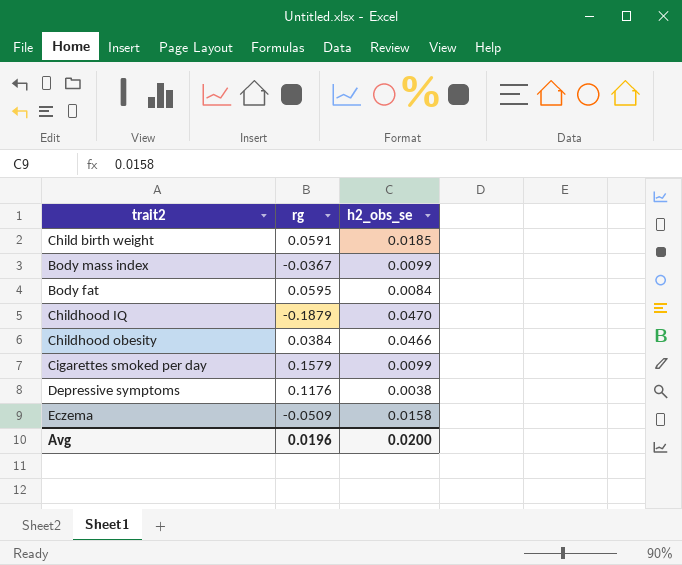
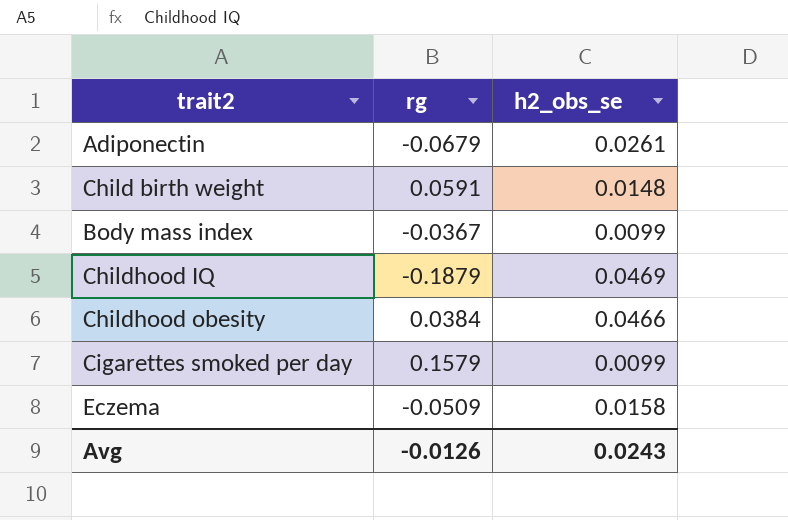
row Body fat: 0.0595 | 0.0084 -> none
row Depressive symptoms: 0.1176 | 0.0038 -> none
row Adiponectin: none -> -0.0679 | 0.0261
Child birth weight | h2_obs_se: 0.0185 -> 0.0148
Childhood IQ | h2_obs_se: 0.0470 -> 0.0469
Avg | rg: 0.0196 -> -0.0126
Avg | h2_obs_se: 0.0200 -> 0.0243

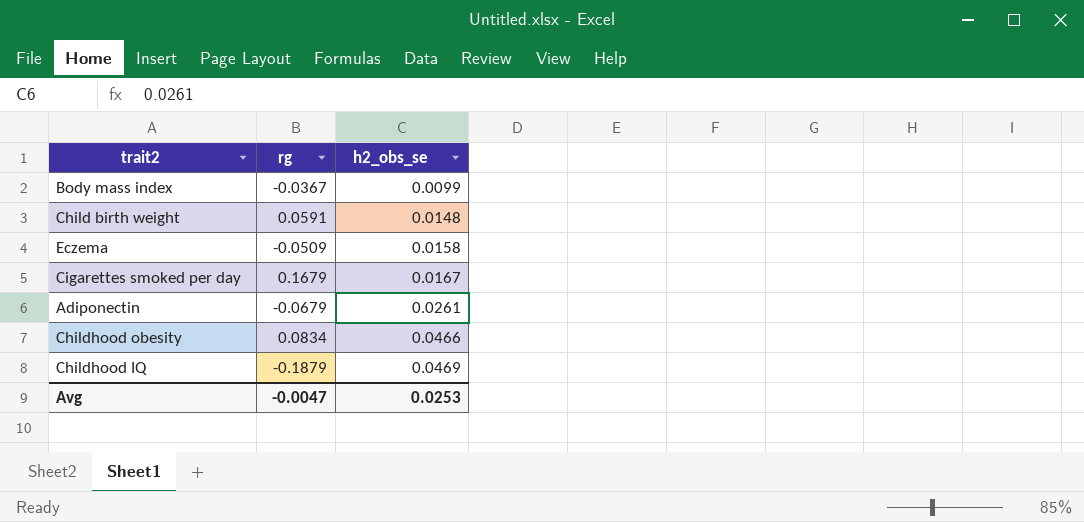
row order: none -> h2_obs_se ascending
Cigarettes smoked per day | rg: 0.1579 -> 0.1679
Cigarettes smoked per day | h2_obs_se: 0.0099 -> 0.0167
Childhood obesity | rg: 0.0384 -> 0.0834
Avg | rg: -0.0126 -> -0.0047
Avg | h2_obs_se: 0.0243 -> 0.0253

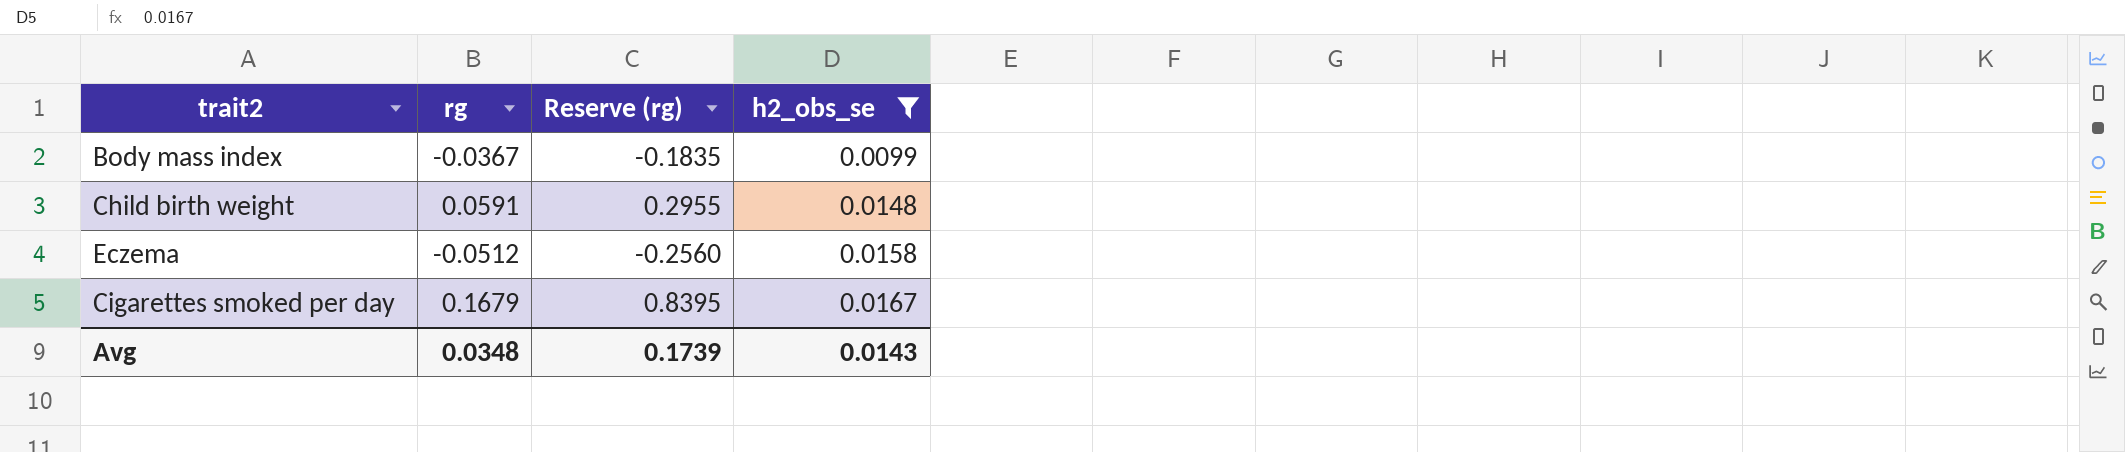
filter: none -> h2_obs_se <= 0.0167
column Reserve (rg) | formula: none -> [rg] * 5
Eczema | rg: -0.0509 -> -0.0512
Avg | rg: -0.0047 -> 0.0348
Avg | h2_obs_se: 0.0253 -> 0.0143

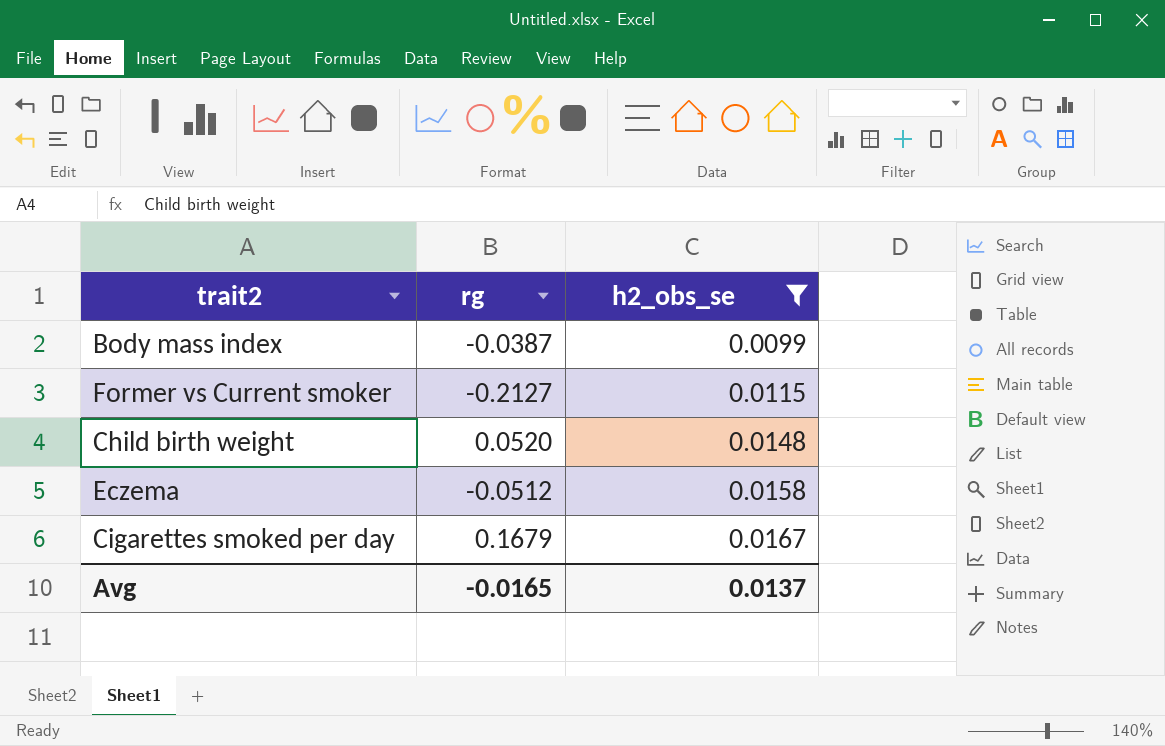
column Reserve (rg) | formula: [rg] * 5 -> none
Body mass index | rg: -0.0367 -> -0.0387
row Former vs Current smoker: none -> -0.2127 | 0.0115
Child birth weight | rg: 0.0591 -> 0.0520
Avg | rg: 0.0348 -> -0.0165
Avg | h2_obs_se: 0.0143 -> 0.0137

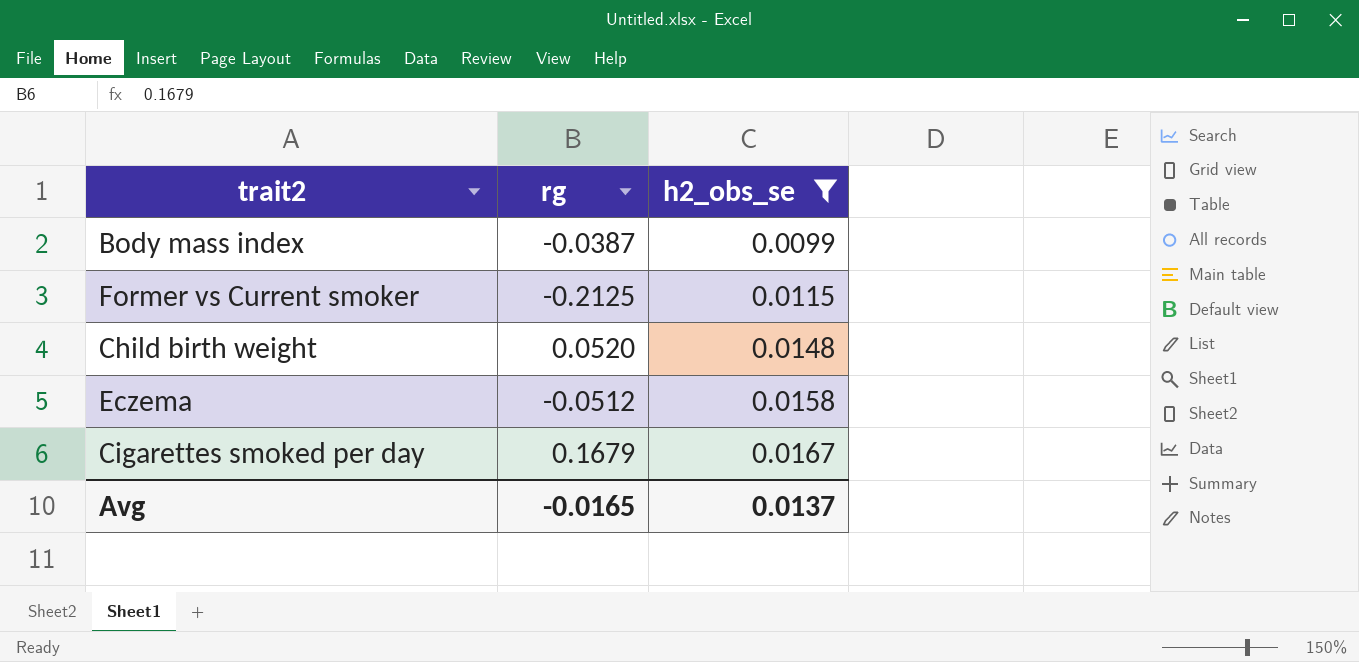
Former vs Current smoker | rg: -0.2127 -> -0.2125

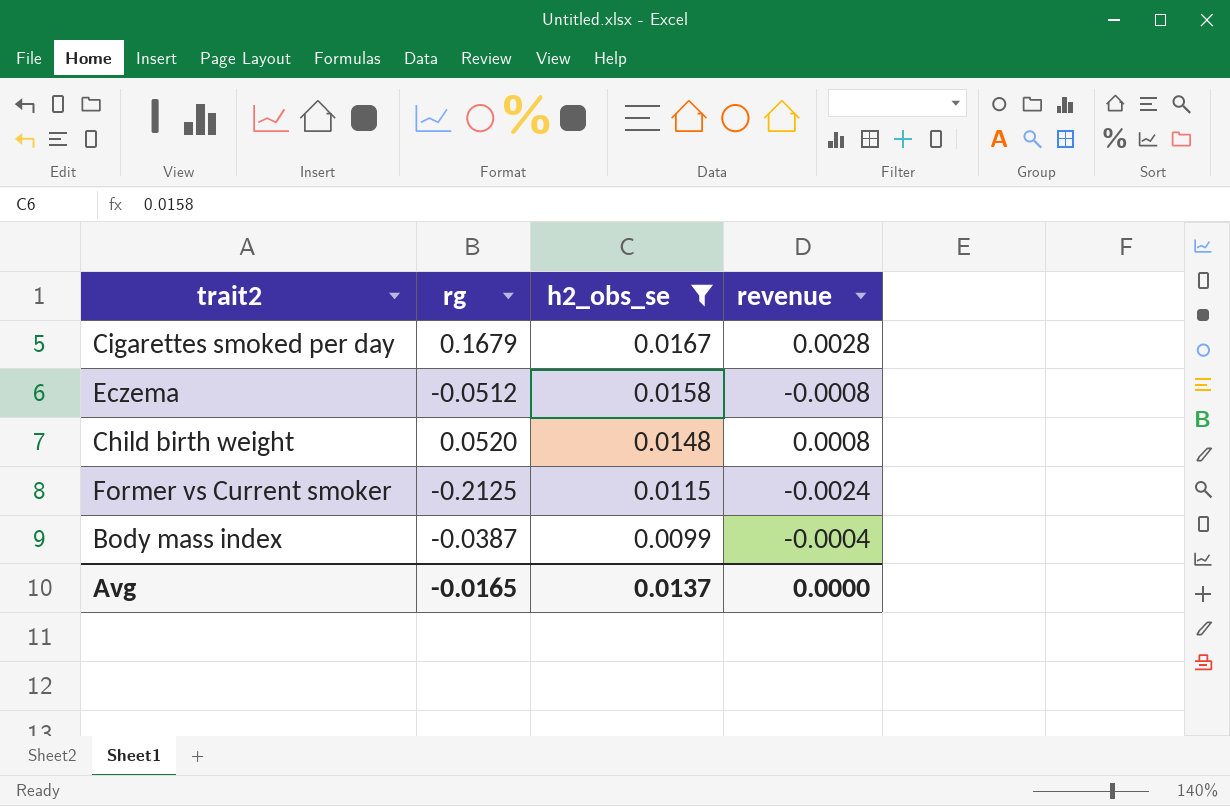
row order: h2_obs_se ascending -> h2_obs_se descending
column revenue | formula: none -> [rg] * [h2_obs_se]

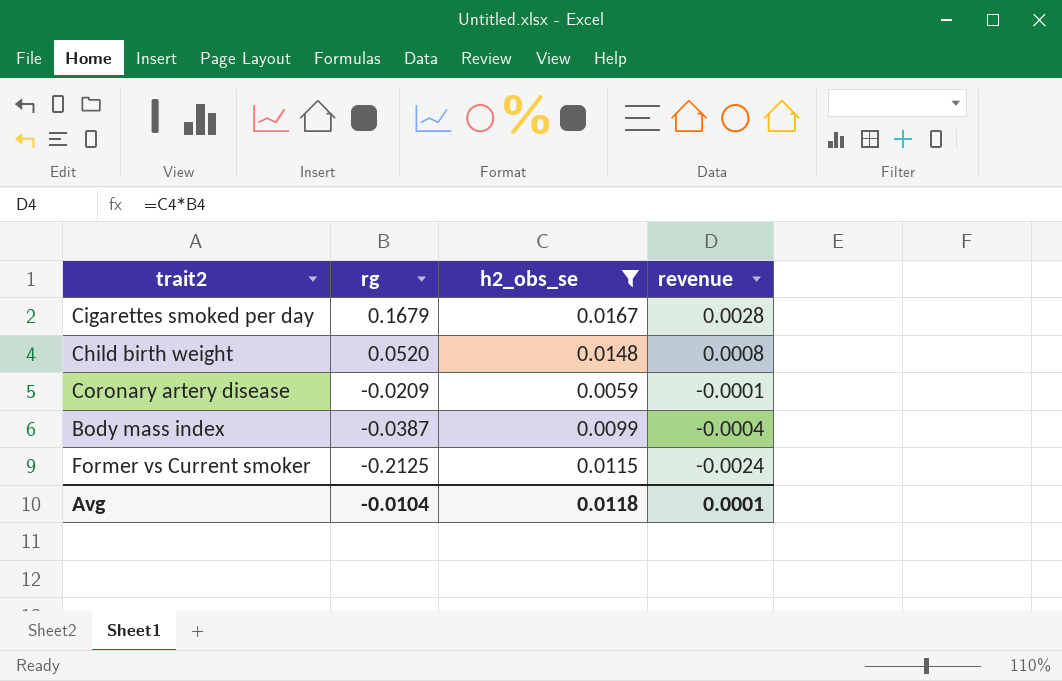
row order: h2_obs_se descending -> rg descending
row Eczema: -0.0512 | 0.0158 | -0.0008 -> none
row Coronary artery disease: none -> -0.0209 | 0.0059 | -0.0001
Avg | rg: -0.0165 -> -0.0104
Avg | h2_obs_se: 0.0137 -> 0.0118
Avg | revenue: 0.0000 -> 0.0001

